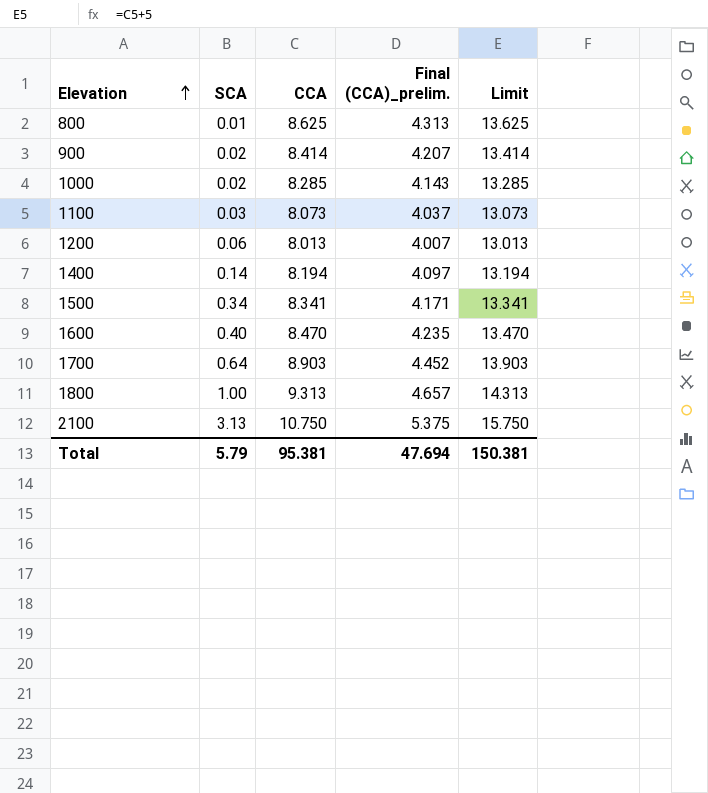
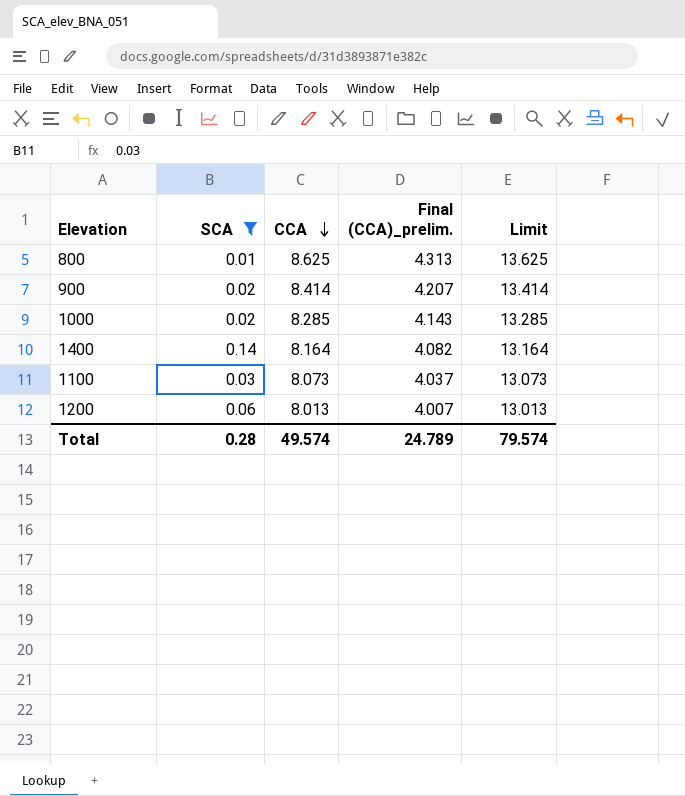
filter: none -> SCA <= 0.14
row order: Elevation ascending -> CCA descending
1400 | CCA: 8.194 -> 8.164
1400 | Final (CCA)_prelim.: 4.097 -> 4.082
1400 | Limit: 13.194 -> 13.164
Total | SCA: 5.79 -> 0.28
Total | CCA: 95.381 -> 49.574
Total | Final (CCA)_prelim.: 47.694 -> 24.789
Total | Limit: 150.381 -> 79.574

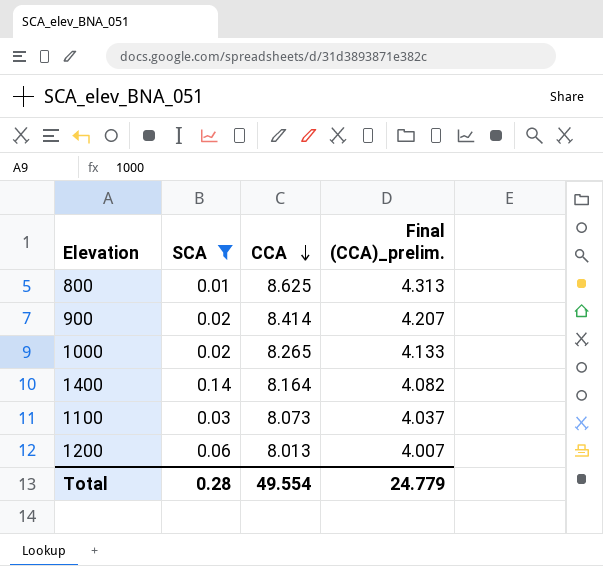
column Limit | formula: [CCA] + 5 -> none
1000 | CCA: 8.285 -> 8.265
1000 | Final (CCA)_prelim.: 4.143 -> 4.133
Total | CCA: 49.574 -> 49.554
Total | Final (CCA)_prelim.: 24.789 -> 24.779

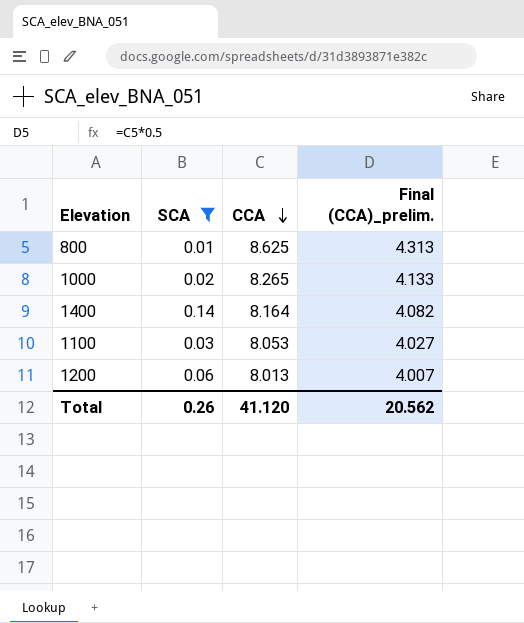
row 900: 0.02 | 8.414 | 4.207 -> none
1100 | CCA: 8.073 -> 8.053
1100 | Final (CCA)_prelim.: 4.037 -> 4.027
Total | SCA: 0.28 -> 0.26
Total | CCA: 49.554 -> 41.120
Total | Final (CCA)_prelim.: 24.779 -> 20.562

